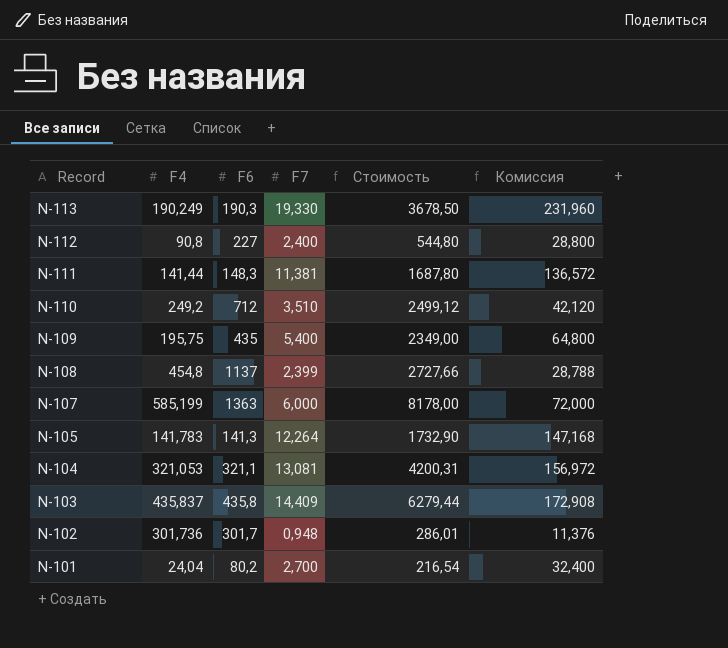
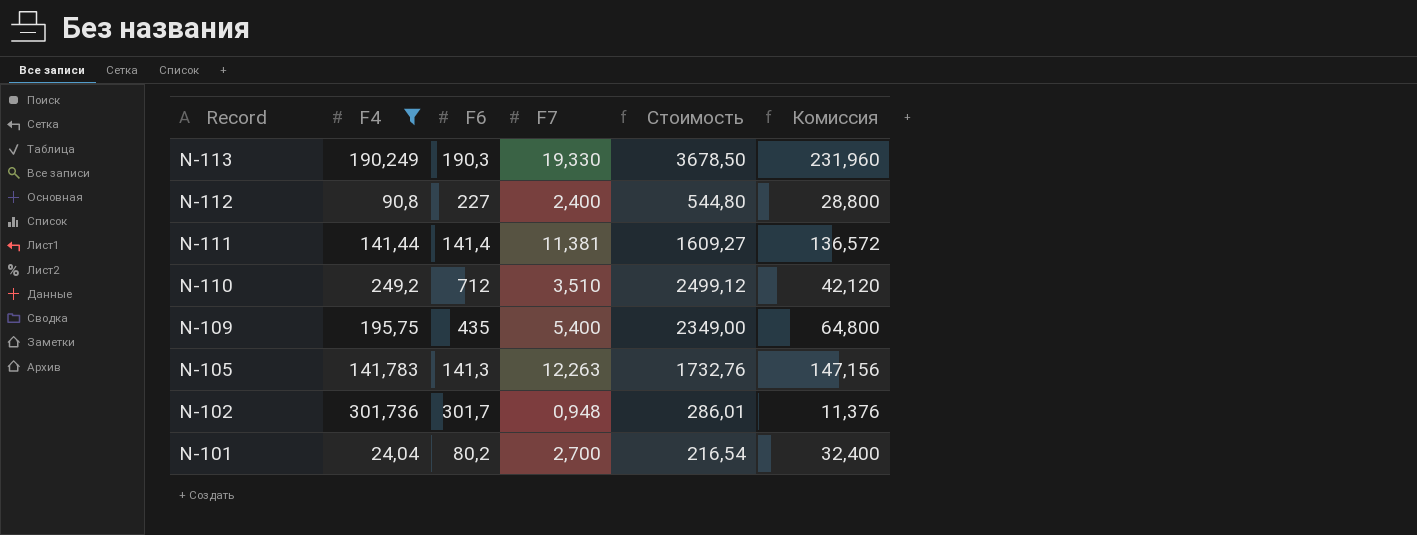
filter: none -> F4 <= 301,736
N-111 | F6: 148,3 -> 141,4
N-111 | Стоимость: 1687,80 -> 1609,27
N-105 | F7: 12,264 -> 12,263
N-105 | Стоимость: 1732,90 -> 1732,76
N-105 | Комиссия: 147,168 -> 147,156

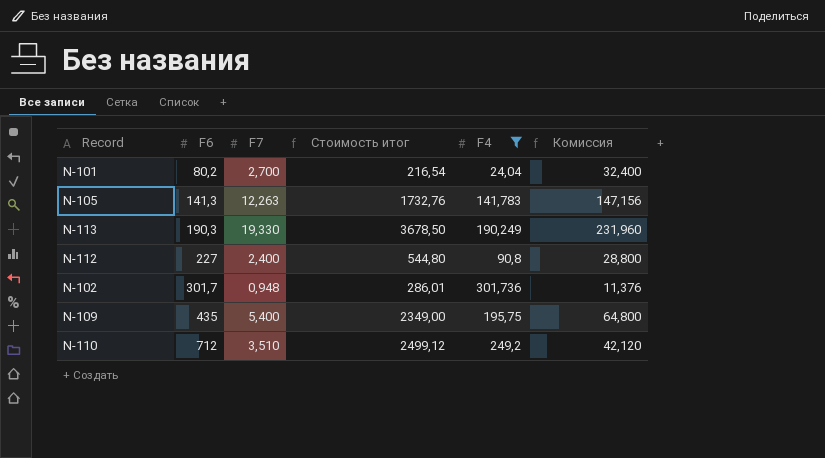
row order: Record descending -> F6 ascending
column name: Стоимость -> Стоимость итог
column F4 | position: 2 -> 5
row N-111: 141,44 | 141,4 | 11,381 | 1609,27 | 136,572 -> none

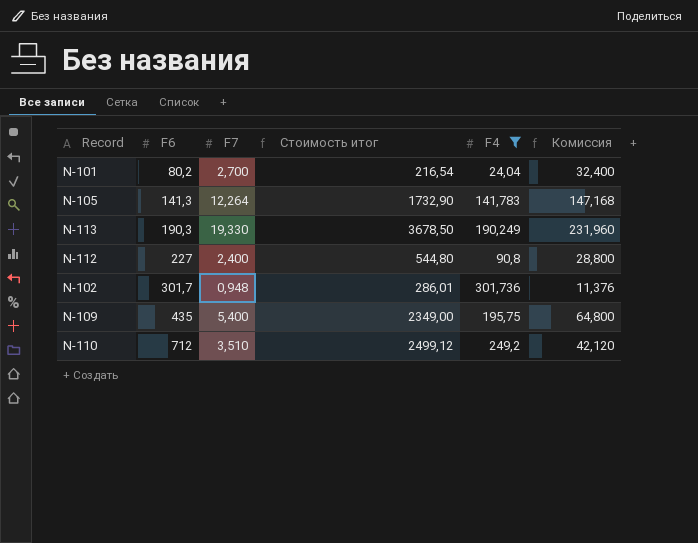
N-105 | F7: 12,263 -> 12,264
N-105 | Стоимость итог: 1732,76 -> 1732,90
N-105 | Комиссия: 147,156 -> 147,168

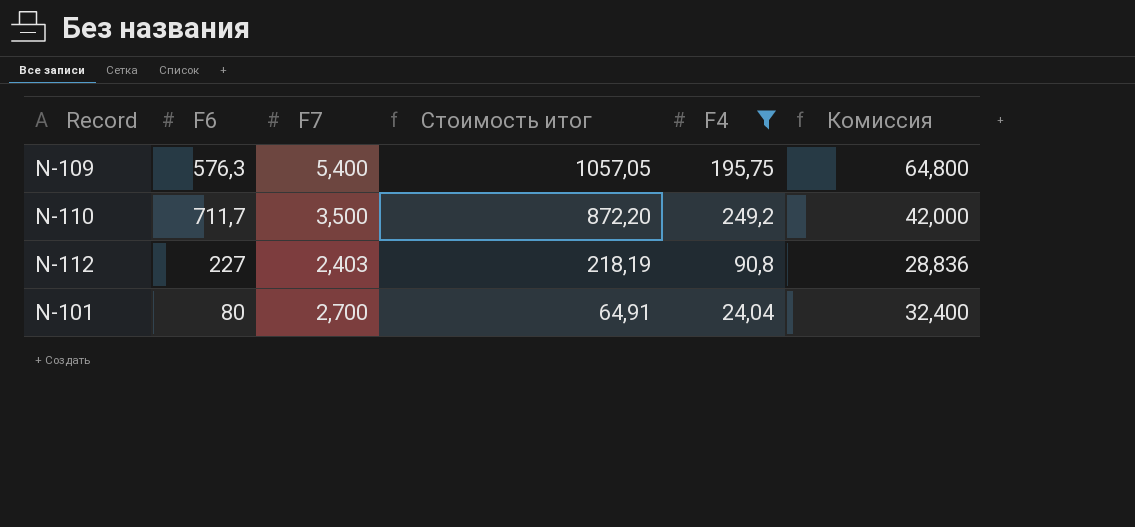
row order: F6 ascending -> Стоимость итог descending
column Стоимость итог | formula: [F6] * [F7] -> [F7] * [F4]
row N-105: 141,3 | 12,264 | 1732,90 | 141,783 | 147,168 -> none
row N-113: 190,3 | 19,330 | 3678,50 | 190,249 | 231,960 -> none
row N-102: 301,7 | 0,948 | 286,01 | 301,736 | 11,376 -> none
N-109 | F6: 435 -> 576,3
N-110 | F6: 712 -> 711,7
N-110 | F7: 3,510 -> 3,500
N-110 | Комиссия: 42,120 -> 42,000
N-112 | F7: 2,400 -> 2,403
N-112 | Комиссия: 28,800 -> 28,836
N-101 | F6: 80,2 -> 80

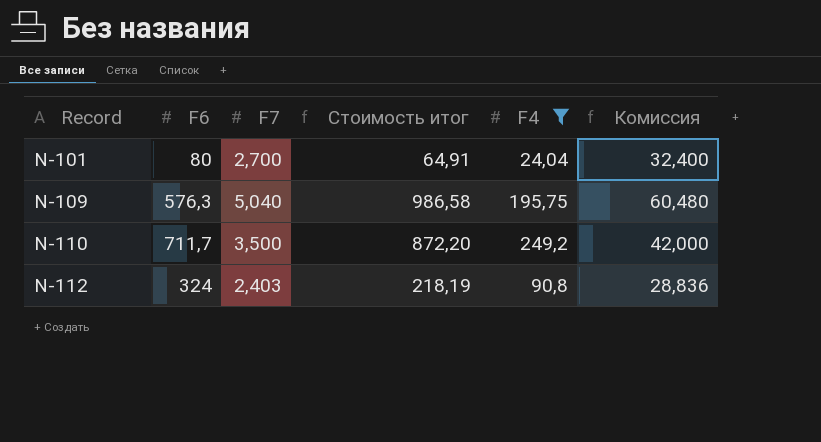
row order: Стоимость итог descending -> Record ascending
N-109 | F7: 5,400 -> 5,040
N-109 | Стоимость итог: 1057,05 -> 986,58
N-109 | Комиссия: 64,800 -> 60,480
N-112 | F6: 227 -> 324

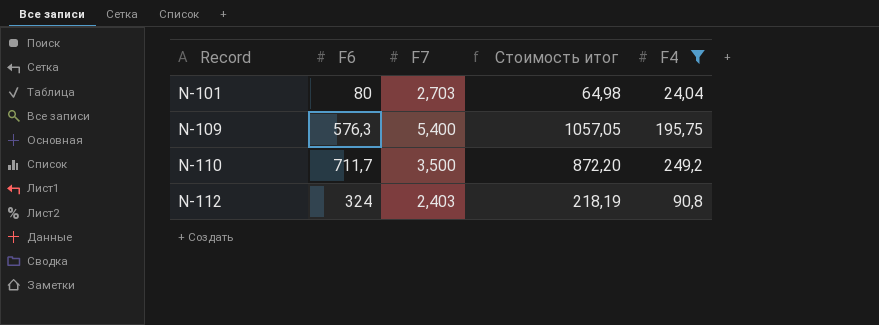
column Комиссия | formula: [F7] * 12 -> none
N-101 | F7: 2,700 -> 2,703
N-101 | Стоимость итог: 64,91 -> 64,98
N-109 | F7: 5,040 -> 5,400
N-109 | Стоимость итог: 986,58 -> 1057,05

